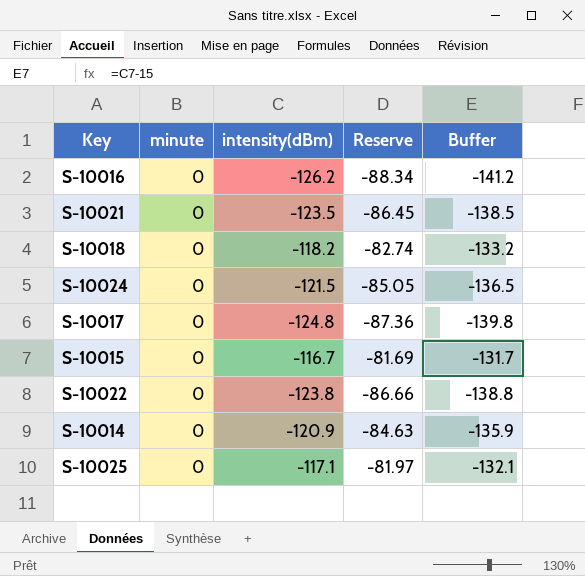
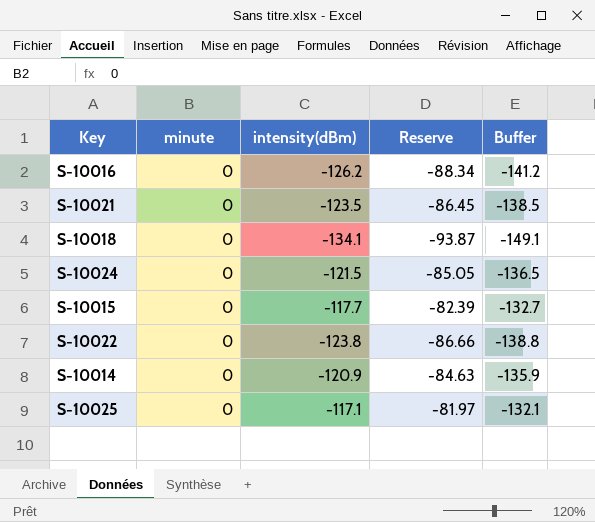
row S-10017: 0 | -124.8 | -87.36 | -139.8 -> none
S-10018 | intensity(dBm): -118.2 -> -134.1
S-10018 | Reserve: -82.74 -> -93.87
S-10018 | Buffer: -133.2 -> -149.1
S-10015 | intensity(dBm): -116.7 -> -117.7
S-10015 | Reserve: -81.69 -> -82.39
S-10015 | Buffer: -131.7 -> -132.7

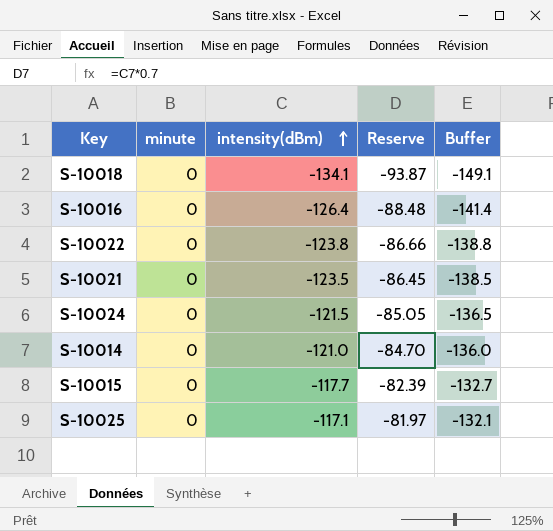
row order: none -> intensity(dBm) ascending
S-10016 | intensity(dBm): -126.2 -> -126.4
S-10016 | Reserve: -88.34 -> -88.48
S-10016 | Buffer: -141.2 -> -141.4
S-10014 | intensity(dBm): -120.9 -> -121.0
S-10014 | Reserve: -84.63 -> -84.70
S-10014 | Buffer: -135.9 -> -136.0

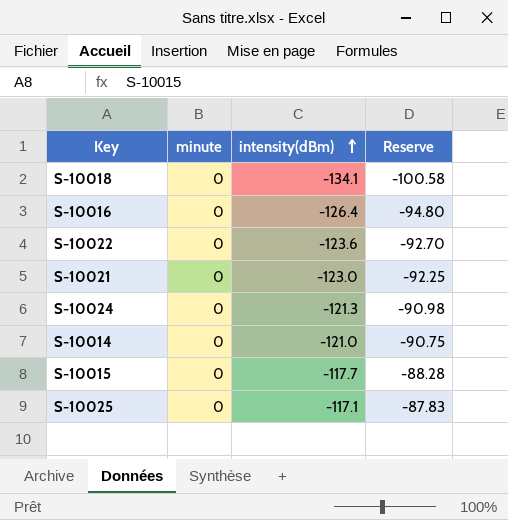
column Buffer | formula: [intensity(dBm)] - 15 -> none
column Reserve | formula: [intensity(dBm)] * 0.7 -> [intensity(dBm)] * 0.75
S-10022 | intensity(dBm): -123.8 -> -123.6
S-10021 | intensity(dBm): -123.5 -> -123.0
S-10024 | intensity(dBm): -121.5 -> -121.3

